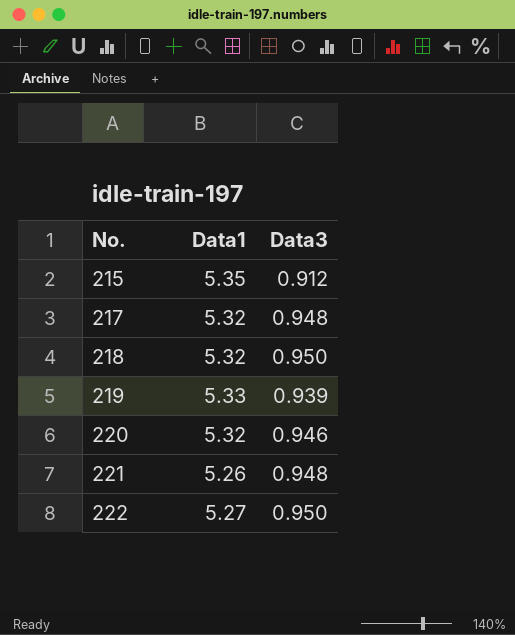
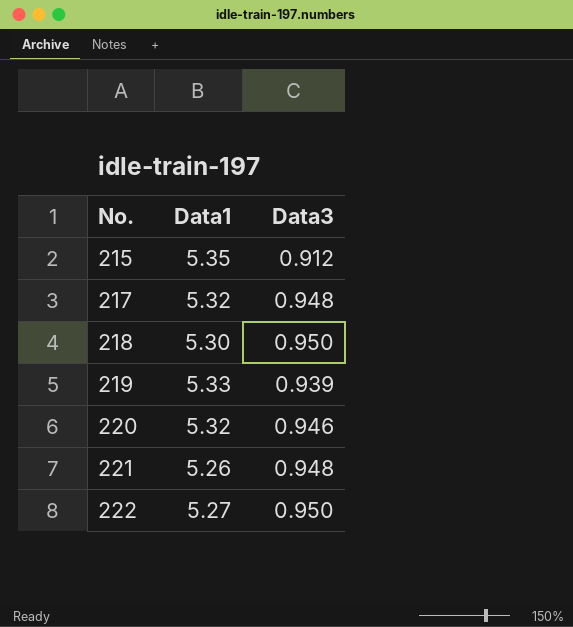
218 | Data1: 5.32 -> 5.30

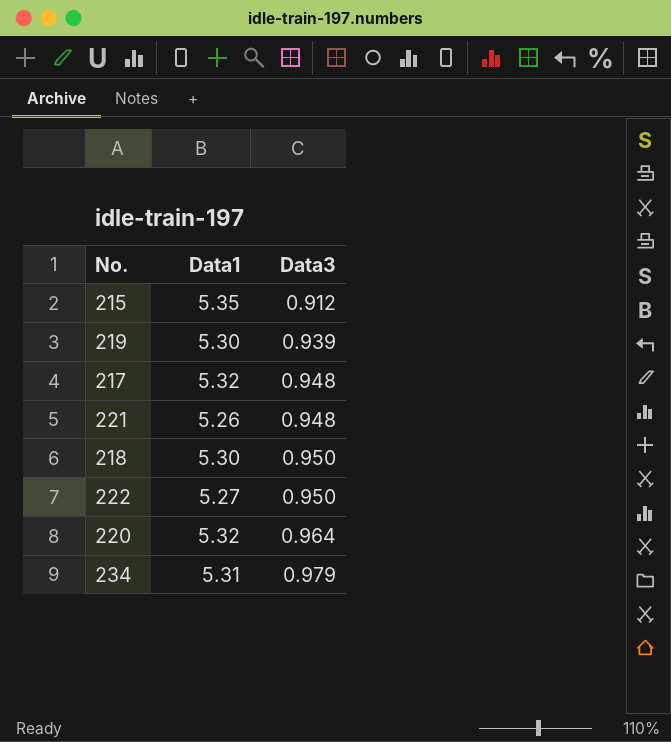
row order: No. ascending -> Data3 ascending
219 | Data1: 5.33 -> 5.30
220 | Data3: 0.946 -> 0.964
row 234: none -> 5.31 | 0.979

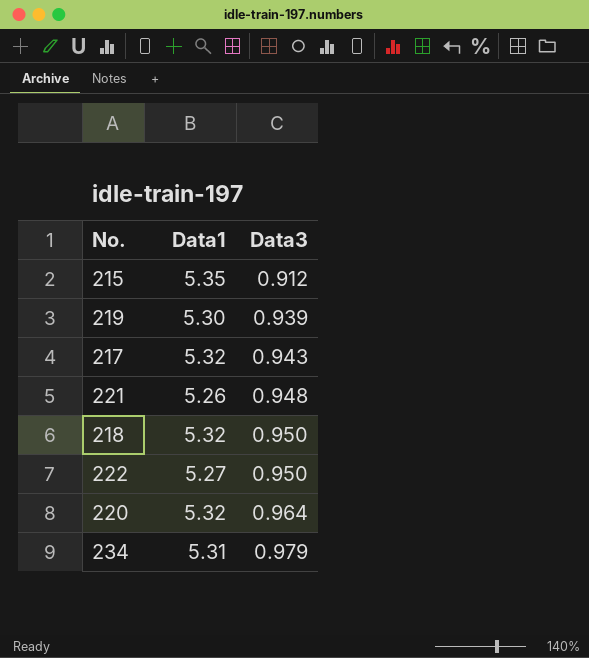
217 | Data3: 0.948 -> 0.943
218 | Data1: 5.30 -> 5.32

